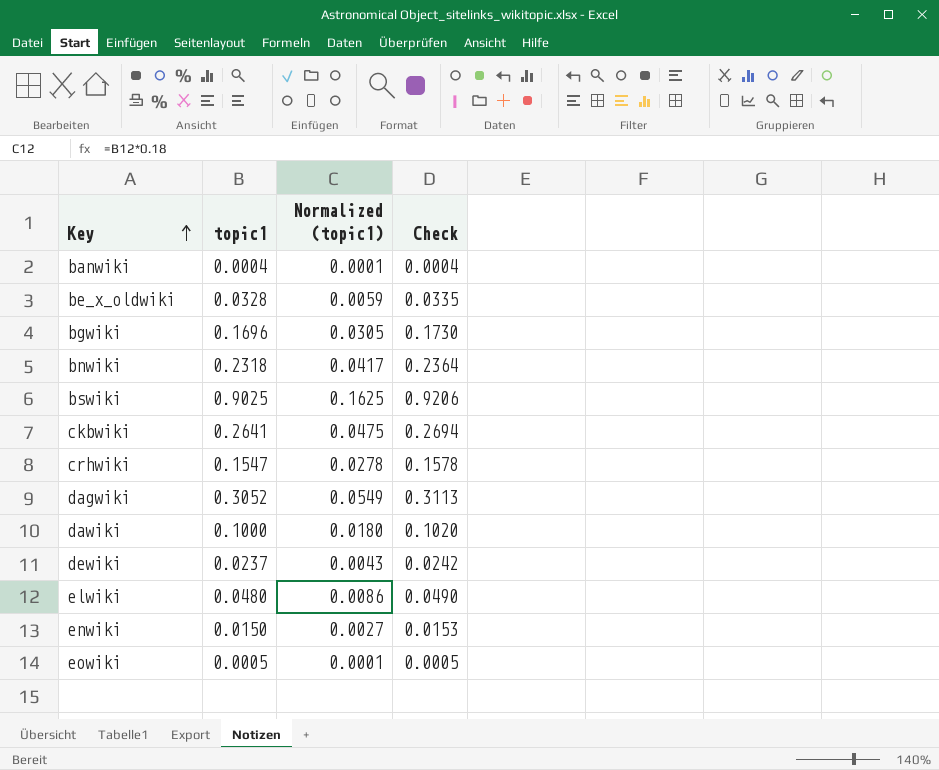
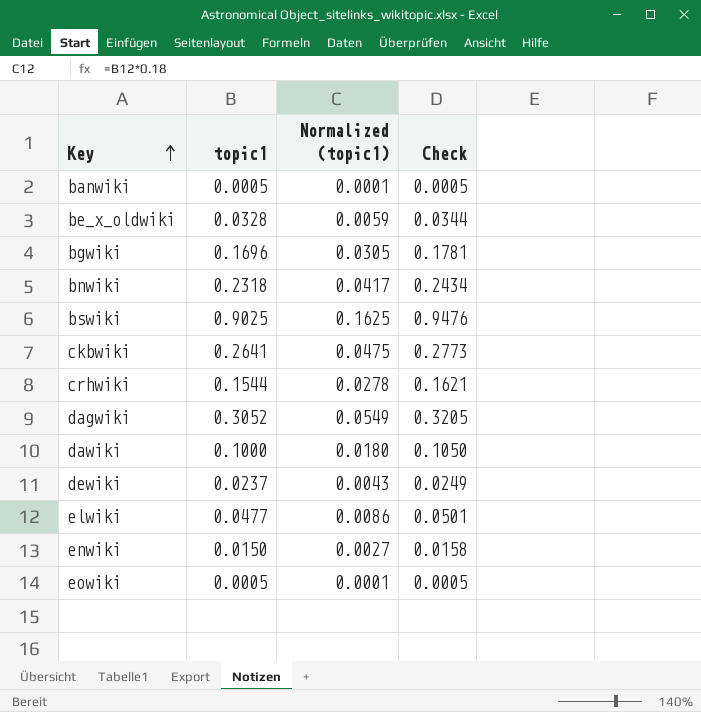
column Check | formula: [topic1] * 1.02 -> [topic1] * 1.05
banwiki | topic1: 0.0004 -> 0.0005
crhwiki | topic1: 0.1547 -> 0.1544
elwiki | topic1: 0.0480 -> 0.0477

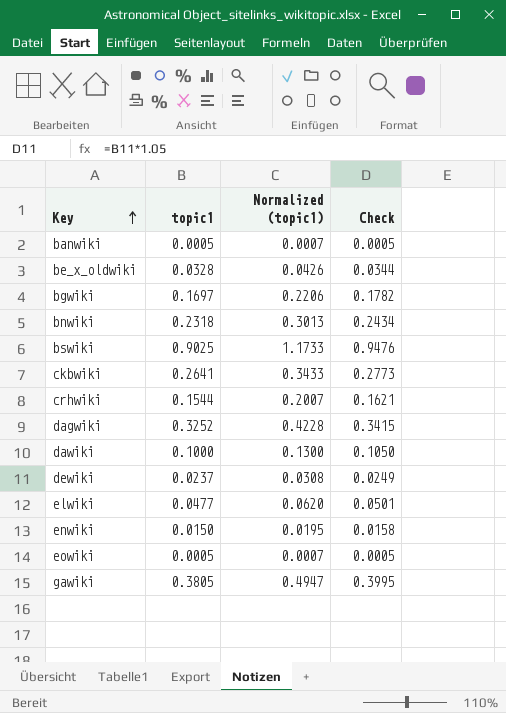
column Normalized (topic1) | formula: [topic1] * 0.18 -> [topic1] * 1.3
bgwiki | topic1: 0.1696 -> 0.1697
bgwiki | Check: 0.1781 -> 0.1782
dagwiki | topic1: 0.3052 -> 0.3252
dagwiki | Check: 0.3205 -> 0.3415
row gawiki: none -> 0.3805 | 0.4947 | 0.3995

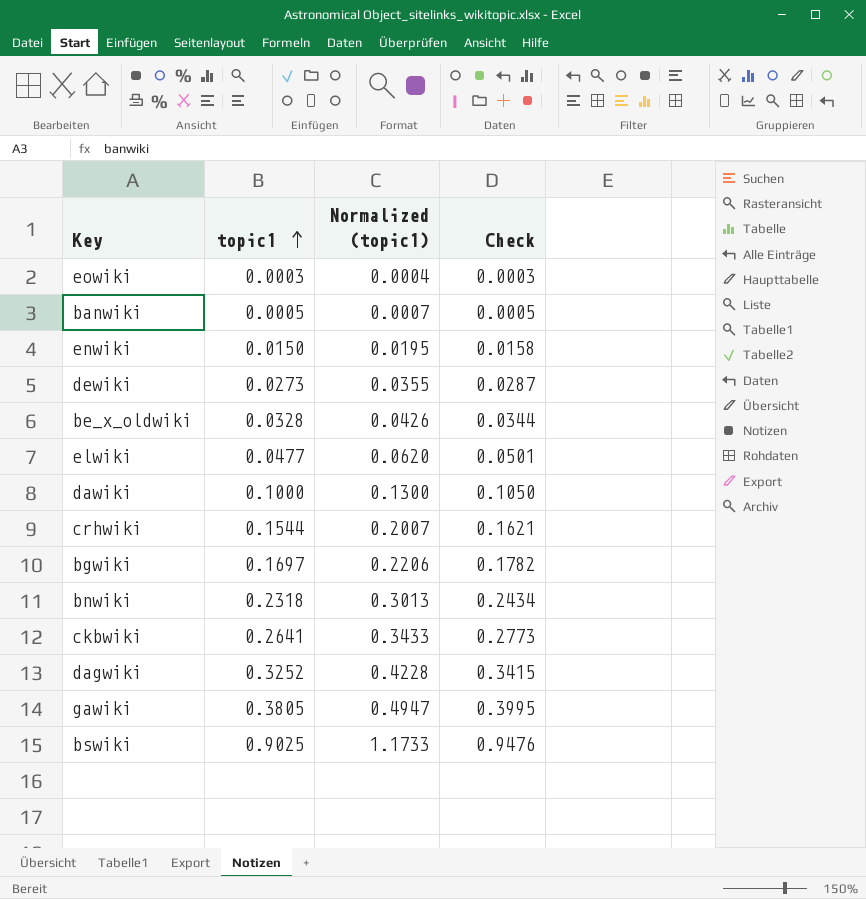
row order: Key ascending -> topic1 ascending
eowiki | topic1: 0.0005 -> 0.0003
eowiki | Normalized (topic1): 0.0007 -> 0.0004
eowiki | Check: 0.0005 -> 0.0003
dewiki | topic1: 0.0237 -> 0.0273
dewiki | Normalized (topic1): 0.0308 -> 0.0355
dewiki | Check: 0.0249 -> 0.0287

